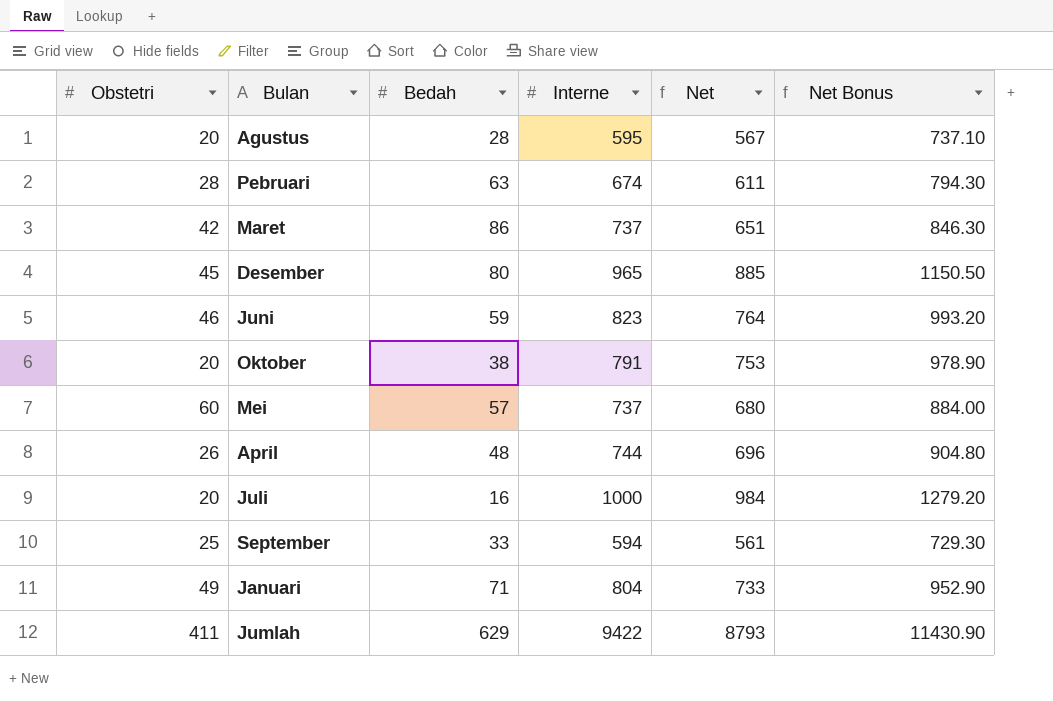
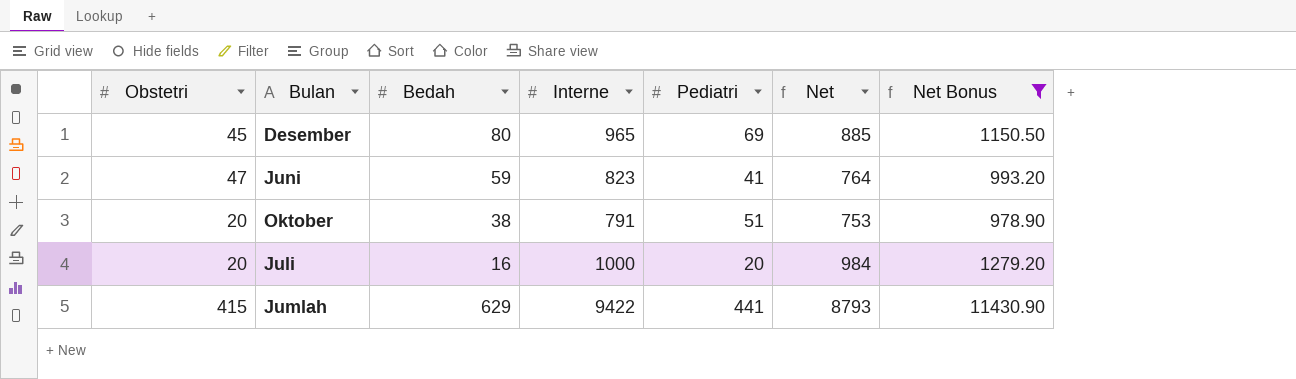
filter: none -> Net Bonus >= 978.90
column Pediatri | position: none -> 5
Juni | Obstetri: 46 -> 47
Jumlah | Obstetri: 411 -> 415

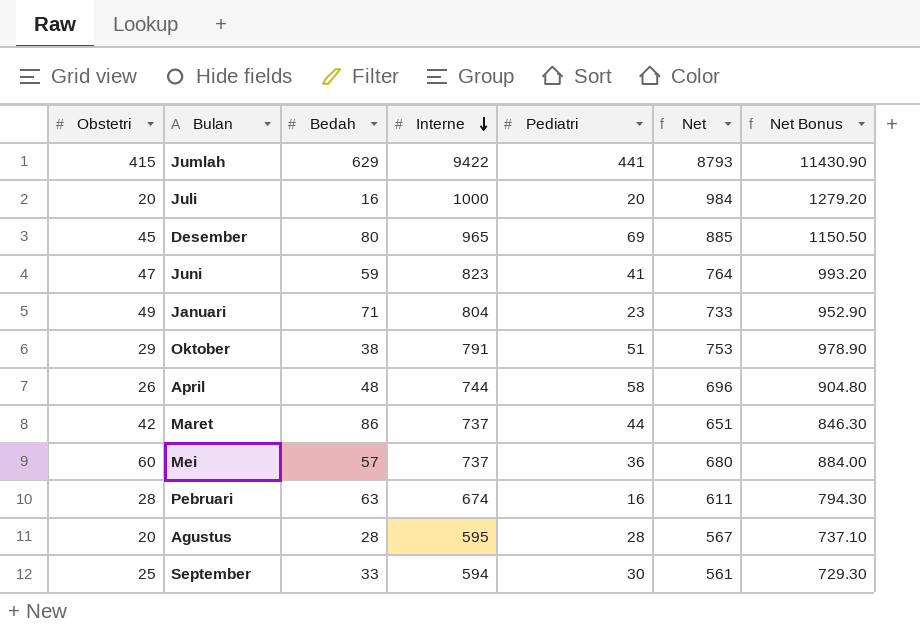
filter: Net Bonus >= 978.90 -> none
row order: none -> Interne descending
Oktober | Obstetri: 20 -> 29

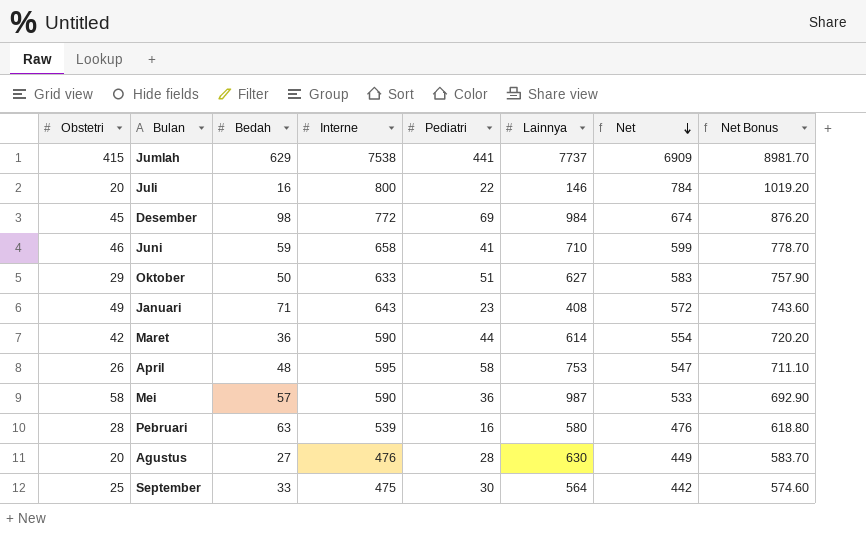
row order: Interne descending -> Net descending
column Lainnya | position: none -> 6
Jumlah | Interne: 9422 -> 7538
Jumlah | Net: 8793 -> 6909
Jumlah | Net Bonus: 11430.90 -> 8981.70
Juli | Interne: 1000 -> 800
Juli | Pediatri: 20 -> 22
Juli | Net: 984 -> 784
Juli | Net Bonus: 1279.20 -> 1019.20
Desember | Bedah: 80 -> 98
Desember | Interne: 965 -> 772
Desember | Net: 885 -> 674
Desember | Net Bonus: 1150.50 -> 876.20
Juni | Obstetri: 47 -> 46
Juni | Interne: 823 -> 658
Juni | Net: 764 -> 599
Juni | Net Bonus: 993.20 -> 778.70
Oktober | Bedah: 38 -> 50
Oktober | Interne: 791 -> 633
Oktober | Net: 753 -> 583
Oktober | Net Bonus: 978.90 -> 757.90
Januari | Interne: 804 -> 643
Januari | Net: 733 -> 572
Januari | Net Bonus: 952.90 -> 743.60
Maret | Bedah: 86 -> 36
Maret | Interne: 737 -> 590
Maret | Net: 651 -> 554
Maret | Net Bonus: 846.30 -> 720.20
April | Interne: 744 -> 595
April | Net: 696 -> 547
April | Net Bonus: 904.80 -> 711.10
Mei | Obstetri: 60 -> 58
Mei | Interne: 737 -> 590
Mei | Net: 680 -> 533
Mei | Net Bonus: 884.00 -> 692.90
Pebruari | Interne: 674 -> 539
Pebruari | Net: 611 -> 476
Pebruari | Net Bonus: 794.30 -> 618.80
Agustus | Bedah: 28 -> 27
Agustus | Interne: 595 -> 476
Agustus | Net: 567 -> 449
Agustus | Net Bonus: 737.10 -> 583.70
September | Interne: 594 -> 475
September | Net: 561 -> 442
September | Net Bonus: 729.30 -> 574.60

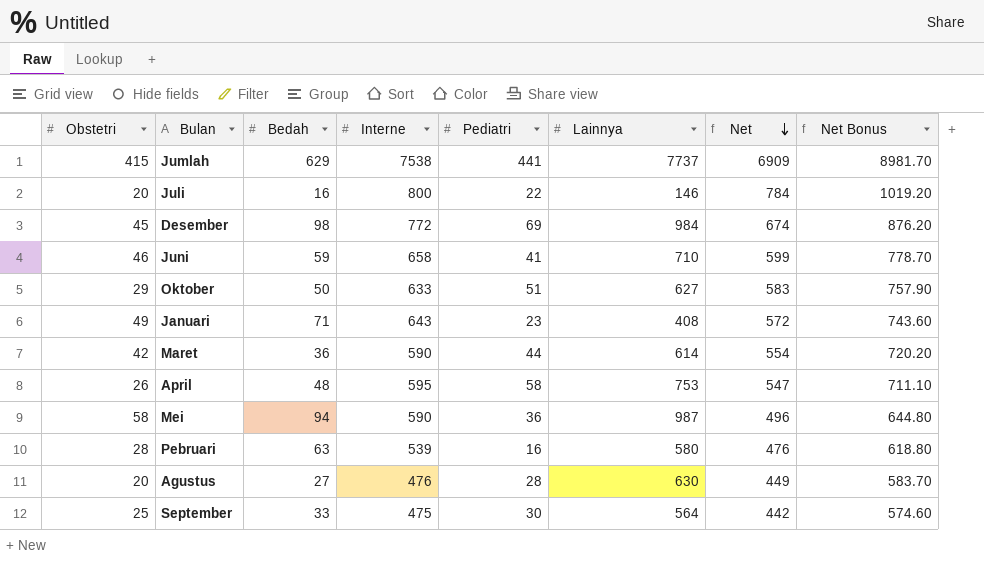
Mei | Bedah: 57 -> 94
Mei | Net: 533 -> 496
Mei | Net Bonus: 692.90 -> 644.80

